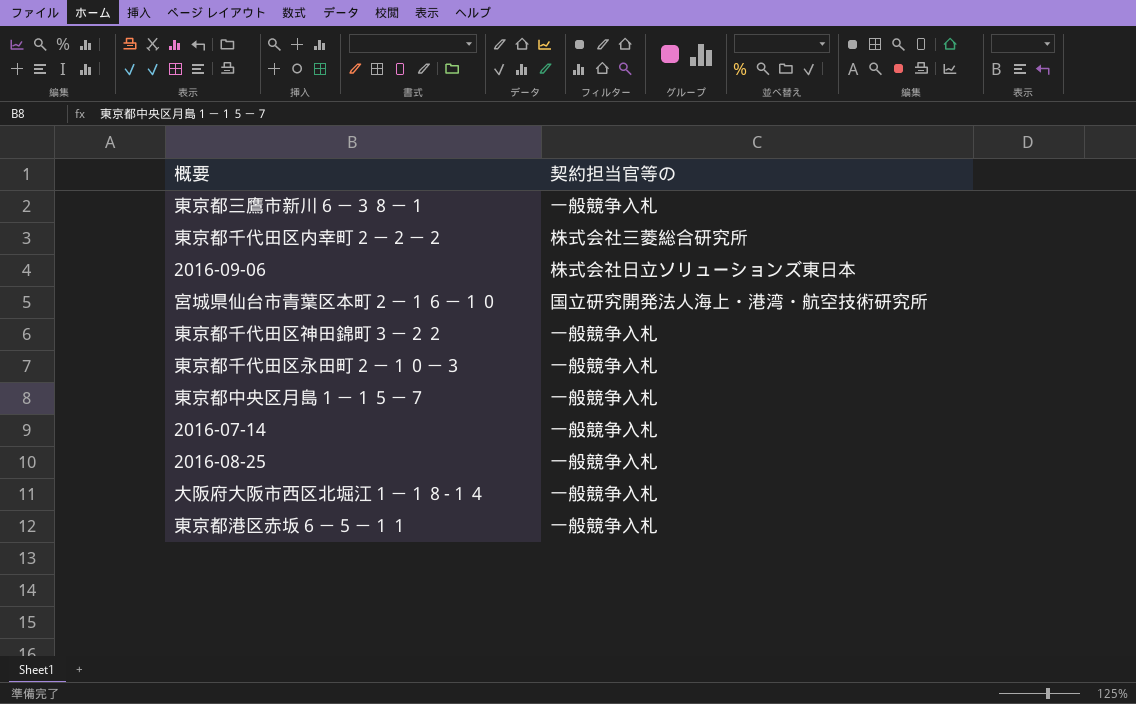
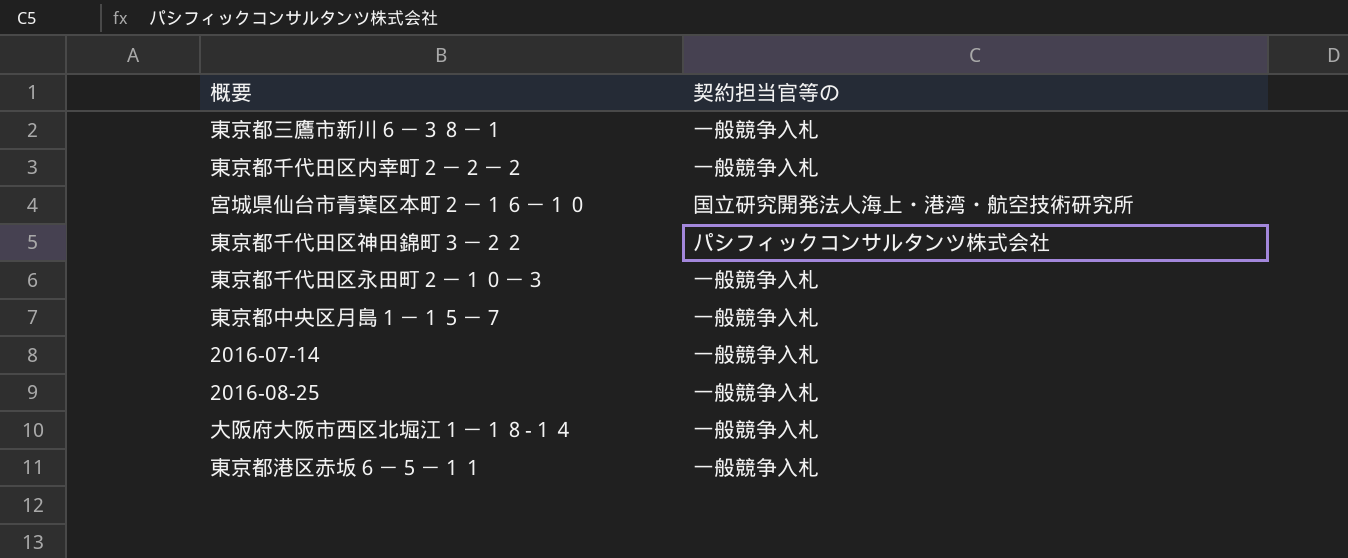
row 2016-09-06: 株式会社日立ソリューションズ東日本 -> none
東京都千代田区内幸町２－２－２ | 契約担当官等の: 株式会社三菱総合研究所 -> 一般競争入札
東京都千代田区神田錦町３－２２ | 契約担当官等の: 一般競争入札 -> パシフィックコンサルタンツ株式会社

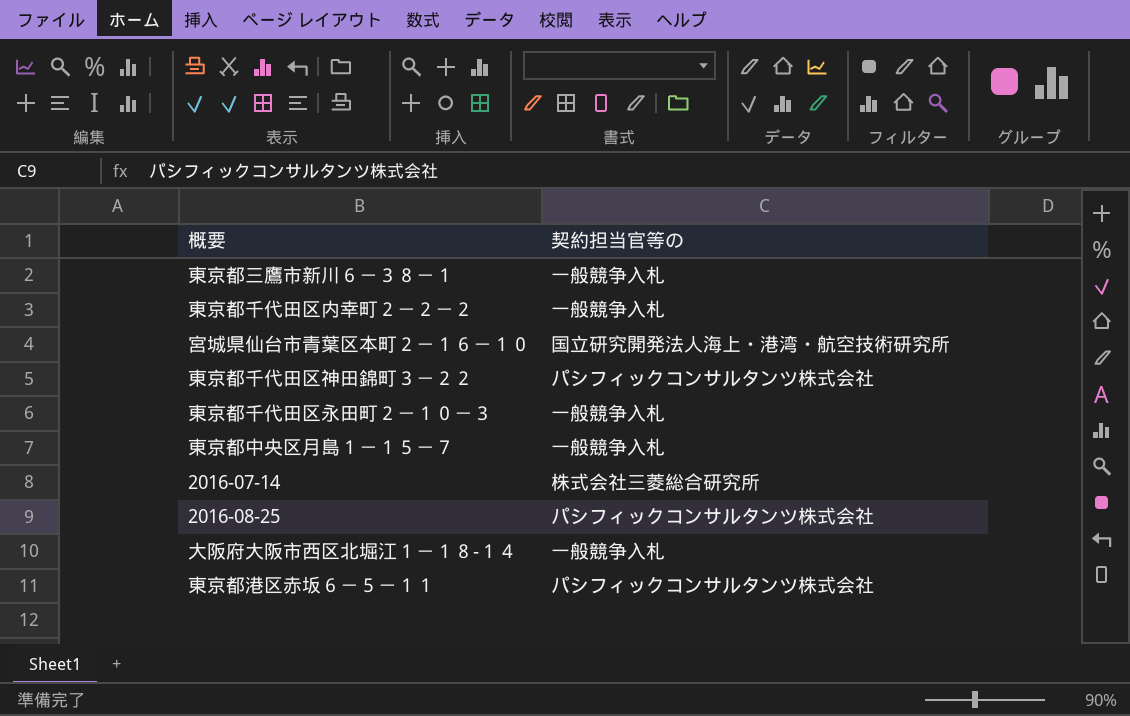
2016-07-14 | 契約担当官等の: 一般競争入札 -> 株式会社三菱総合研究所
2016-08-25 | 契約担当官等の: 一般競争入札 -> パシフィックコンサルタンツ株式会社
東京都港区赤坂６－５－１１ | 契約担当官等の: 一般競争入札 -> パシフィックコンサルタンツ株式会社

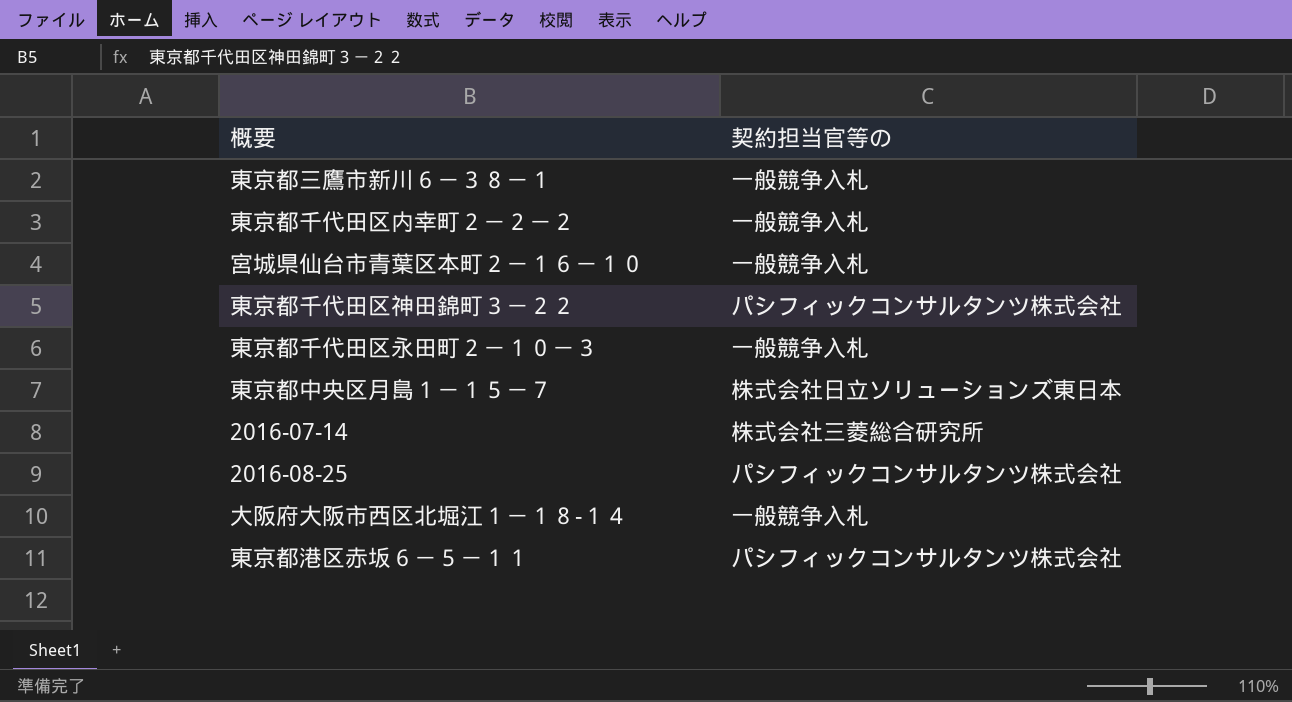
宮城県仙台市青葉区本町２－１６－１０ | 契約担当官等の: 国立研究開発法人海上・港湾・航空技術研究所 -> 一般競争入札
東京都中央区月島１－１５－７ | 契約担当官等の: 一般競争入札 -> 株式会社日立ソリューションズ東日本

